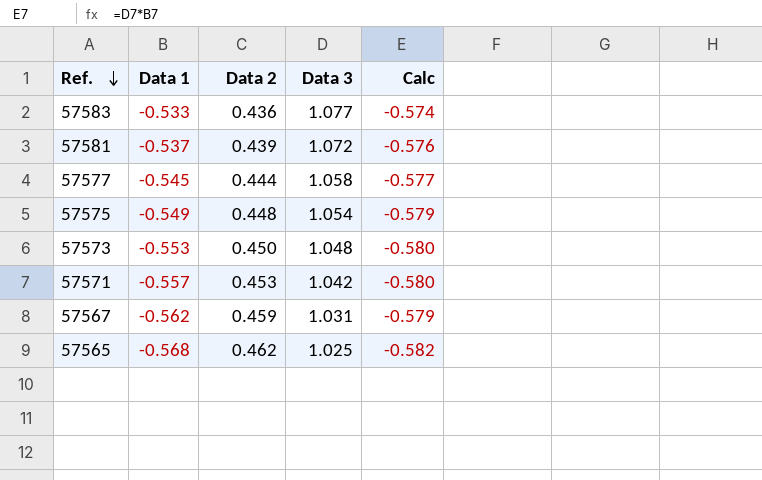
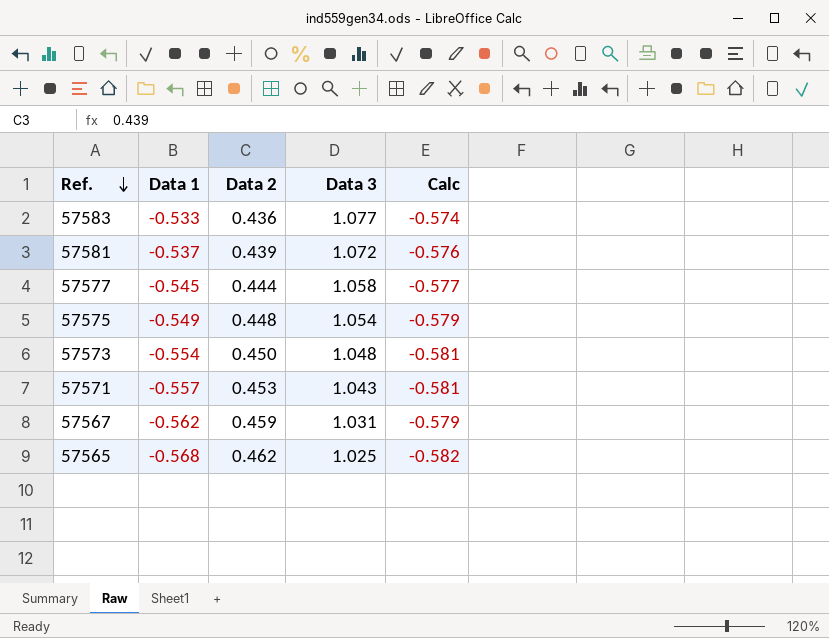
57573 | Data 1: -0.553 -> -0.554
57573 | Calc: -0.580 -> -0.581
57571 | Data 3: 1.042 -> 1.043
57571 | Calc: -0.580 -> -0.581

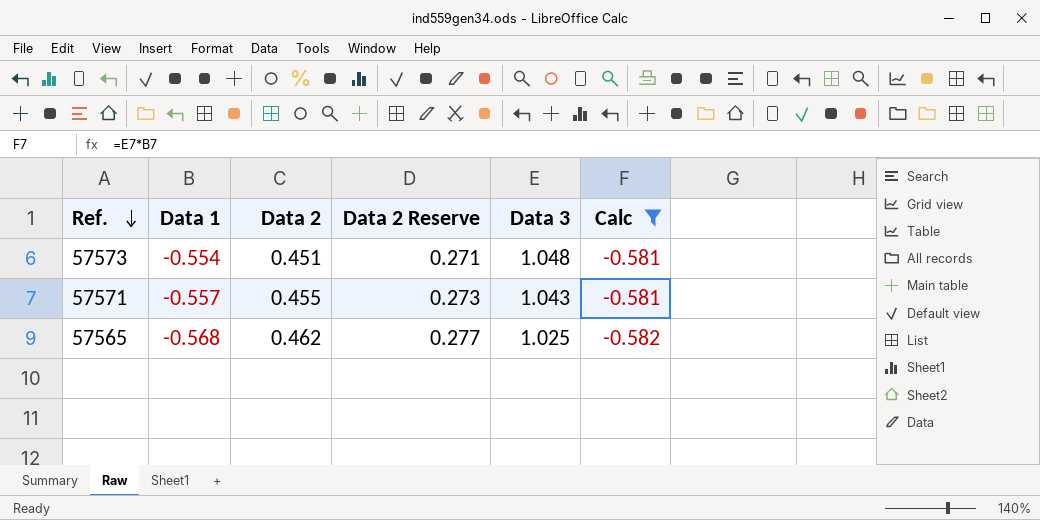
filter: none -> Calc <= -0.581
column Data 2 Reserve | formula: none -> [Data 2] * 0.6
57573 | Data 2: 0.450 -> 0.451
57571 | Data 2: 0.453 -> 0.455

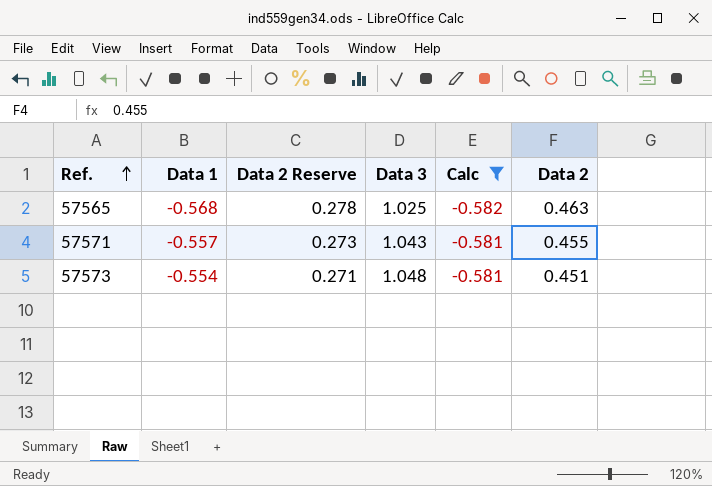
row order: Ref. descending -> Ref. ascending
column Data 2 | position: 3 -> 6
57565 | Data 2 Reserve: 0.277 -> 0.278
57565 | Data 2: 0.462 -> 0.463

